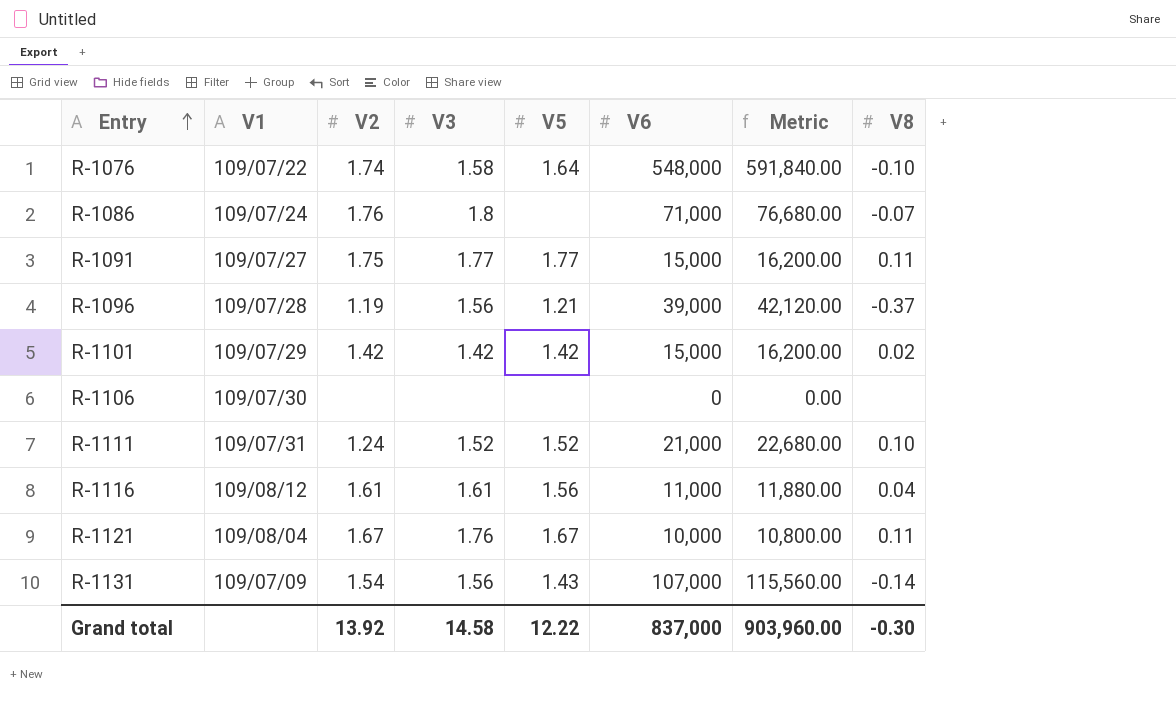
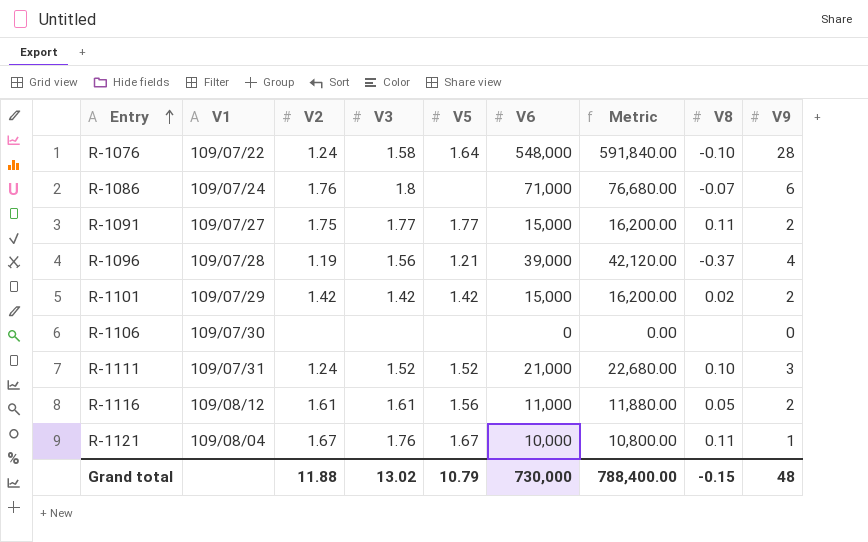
column V9 | position: none -> 9
row R-1131: 109/07/09 | 1.54 | 1.56 | 1.43 | 107,000 | 115,560.00 | -0.14 -> none
R-1076 | V2: 1.74 -> 1.24
R-1116 | V8: 0.04 -> 0.05
Grand total | V2: 13.92 -> 11.88
Grand total | V3: 14.58 -> 13.02
Grand total | V5: 12.22 -> 10.79
Grand total | V6: 837,000 -> 730,000
Grand total | Metric: 903,960.00 -> 788,400.00
Grand total | V8: -0.30 -> -0.15

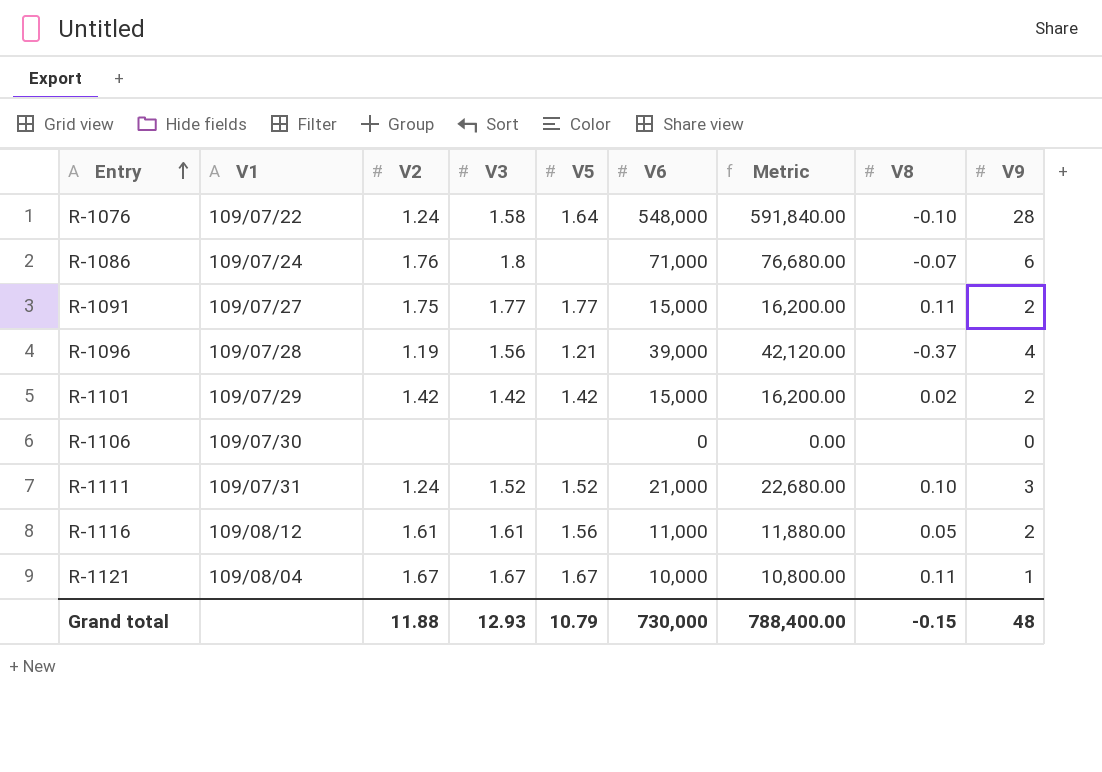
R-1121 | V3: 1.76 -> 1.67
Grand total | V3: 13.02 -> 12.93

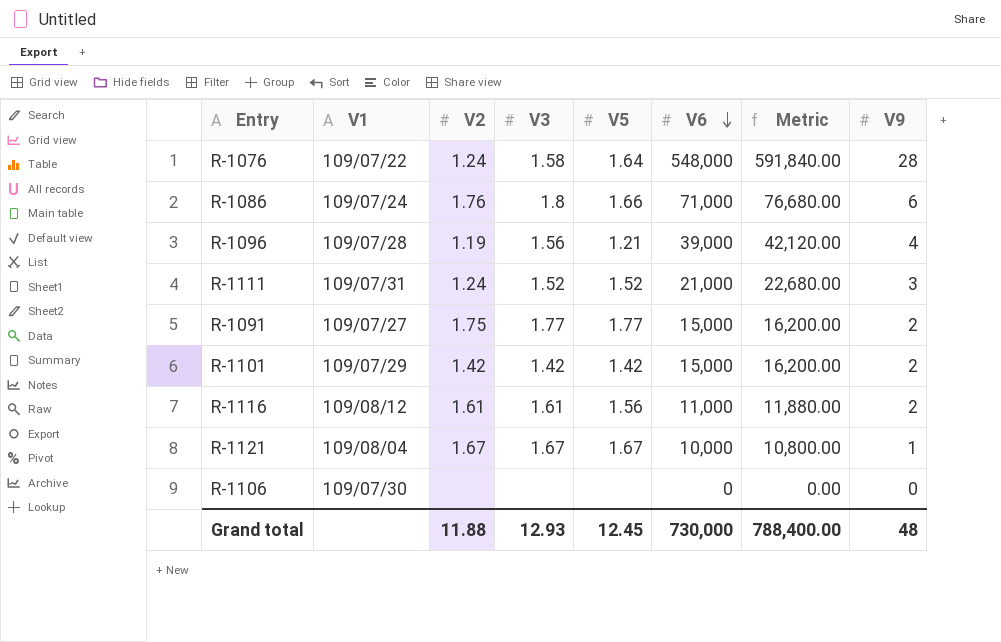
row order: Entry ascending -> V6 descending
column V8 | position: 8 -> none
R-1086 | V5: none -> 1.66
Grand total | V5: 10.79 -> 12.45

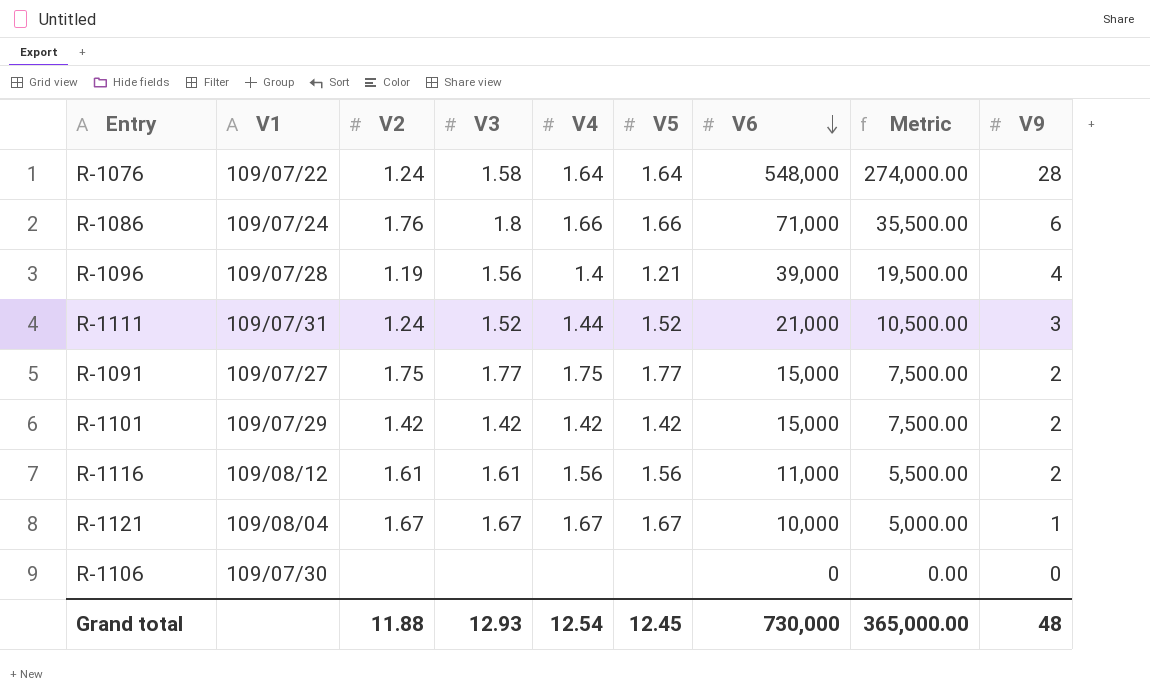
column V4 | position: none -> 5
column Metric | formula: [V6] * 1.08 -> [V6] * 0.5
Grand total | Metric: 788,400.00 -> 365,000.00

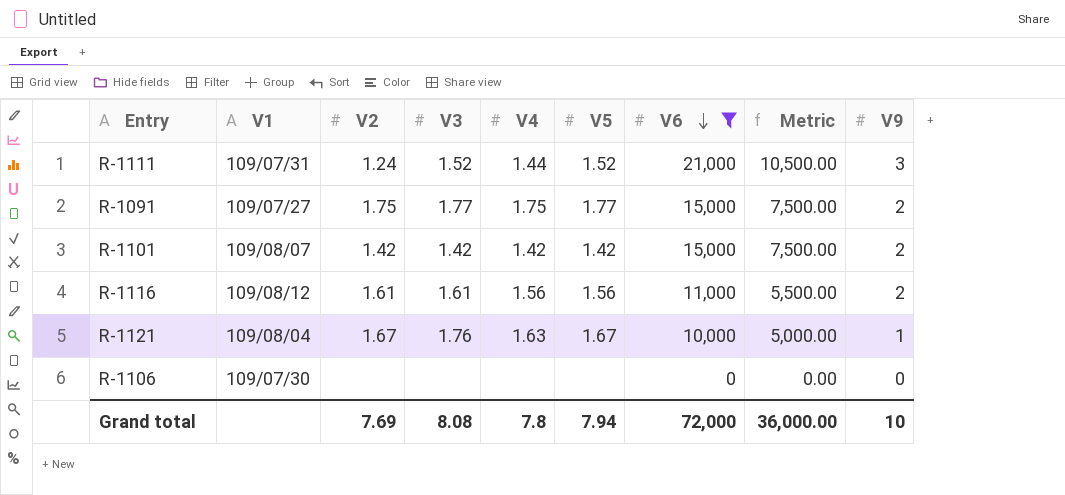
filter: none -> V6 <= 21,000
R-1101 | V1: 109/07/29 -> 109/08/07
R-1121 | V3: 1.67 -> 1.76
R-1121 | V4: 1.67 -> 1.63
Grand total | V2: 11.88 -> 7.69
Grand total | V3: 12.93 -> 8.08
Grand total | V4: 12.54 -> 7.8
Grand total | V5: 12.45 -> 7.94
Grand total | V6: 730,000 -> 72,000
Grand total | Metric: 365,000.00 -> 36,000.00
Grand total | V9: 48 -> 10

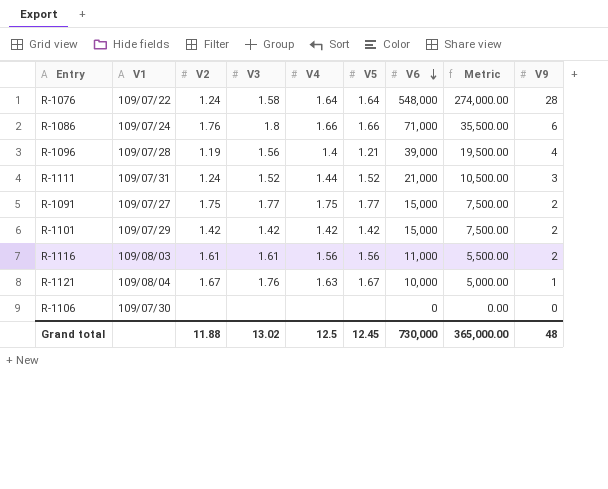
filter: V6 <= 21,000 -> none
R-1101 | V1: 109/08/07 -> 109/07/29
R-1116 | V1: 109/08/12 -> 109/08/03
Grand total | V2: 7.69 -> 11.88
Grand total | V3: 8.08 -> 13.02
Grand total | V4: 7.8 -> 12.5
Grand total | V5: 7.94 -> 12.45
Grand total | V6: 72,000 -> 730,000
Grand total | Metric: 36,000.00 -> 365,000.00
Grand total | V9: 10 -> 48

